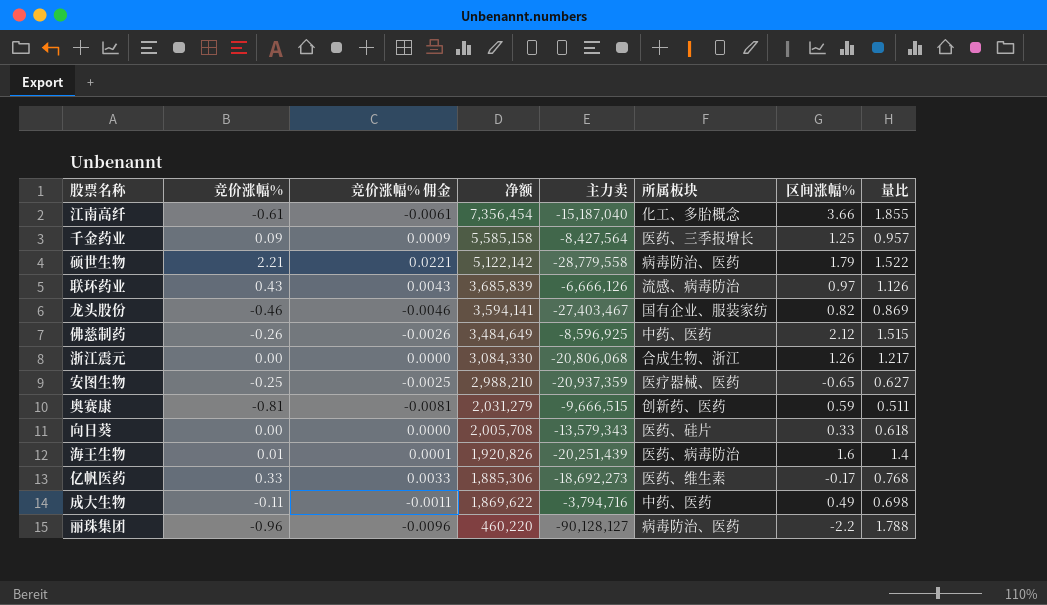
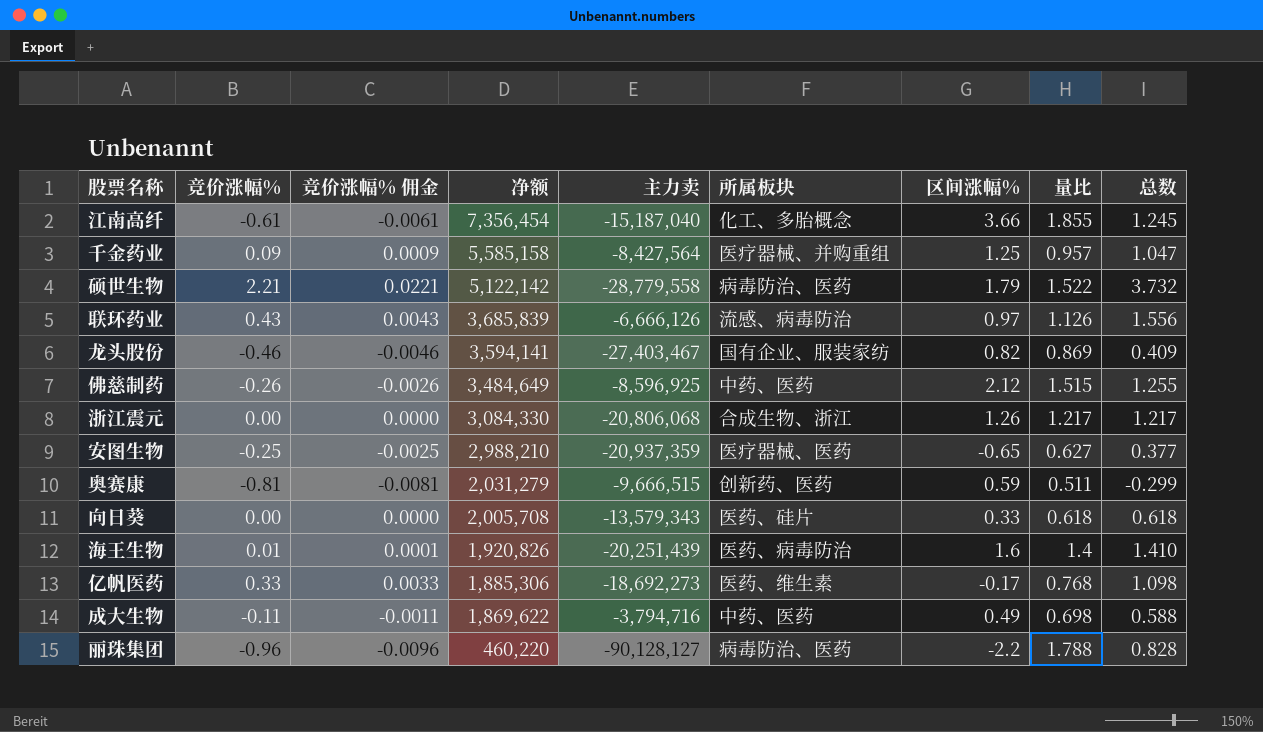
column 总数 | formula: none -> [竞价涨幅%] + [量比]
千金药业 | 所属板块: 医药、三季报增长 -> 医疗器械、并购重组

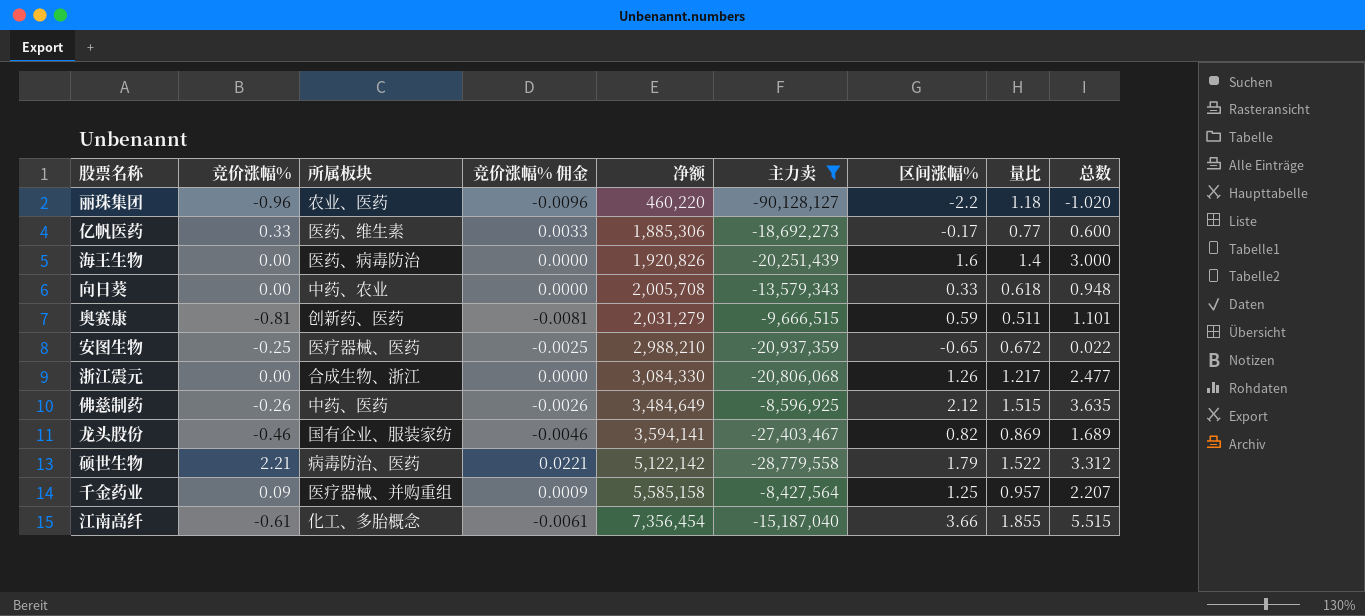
filter: none -> 主力卖 <= -8,427,564
row order: 净额 descending -> 净额 ascending
column 所属板块 | position: 6 -> 3
column 总数 | formula: [竞价涨幅%] + [量比] -> [区间涨幅%] + [量比]
丽珠集团 | 所属板块: 病毒防治、医药 -> 农业、医药
丽珠集团 | 量比: 1.788 -> 1.18
亿帆医药 | 量比: 0.768 -> 0.77
海王生物 | 竞价涨幅%: 0.01 -> 0.00
海王生物 | 竞价涨幅% 佣金: 0.0001 -> 0.0000
向日葵 | 所属板块: 医药、硅片 -> 中药、农业
安图生物 | 量比: 0.627 -> 0.672

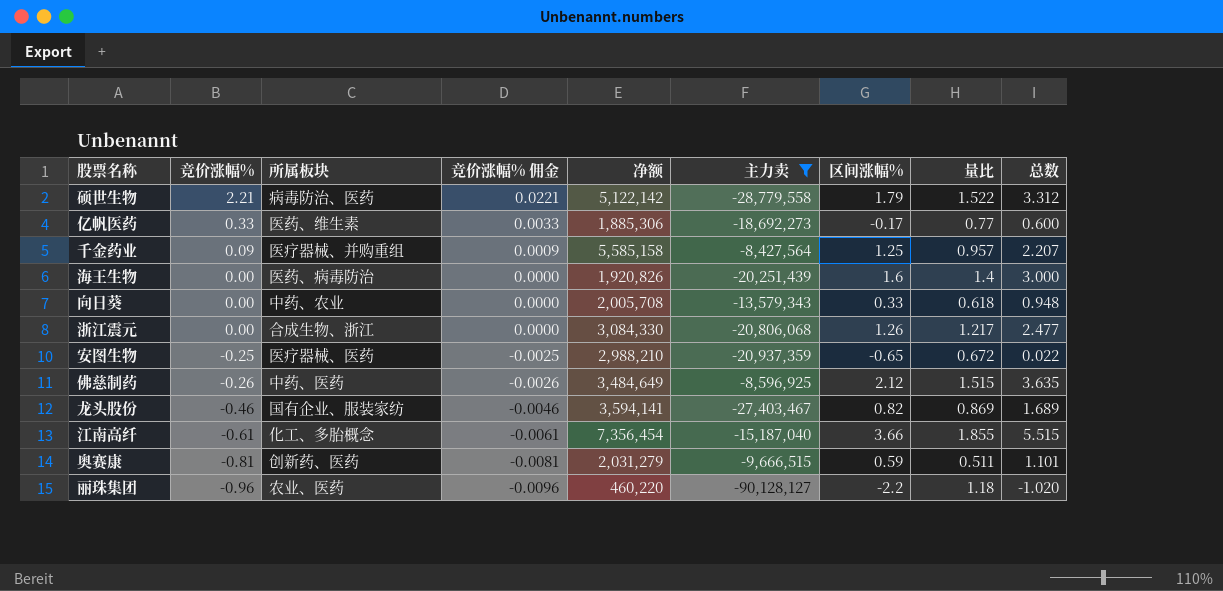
row order: 净额 ascending -> 竞价涨幅% descending

